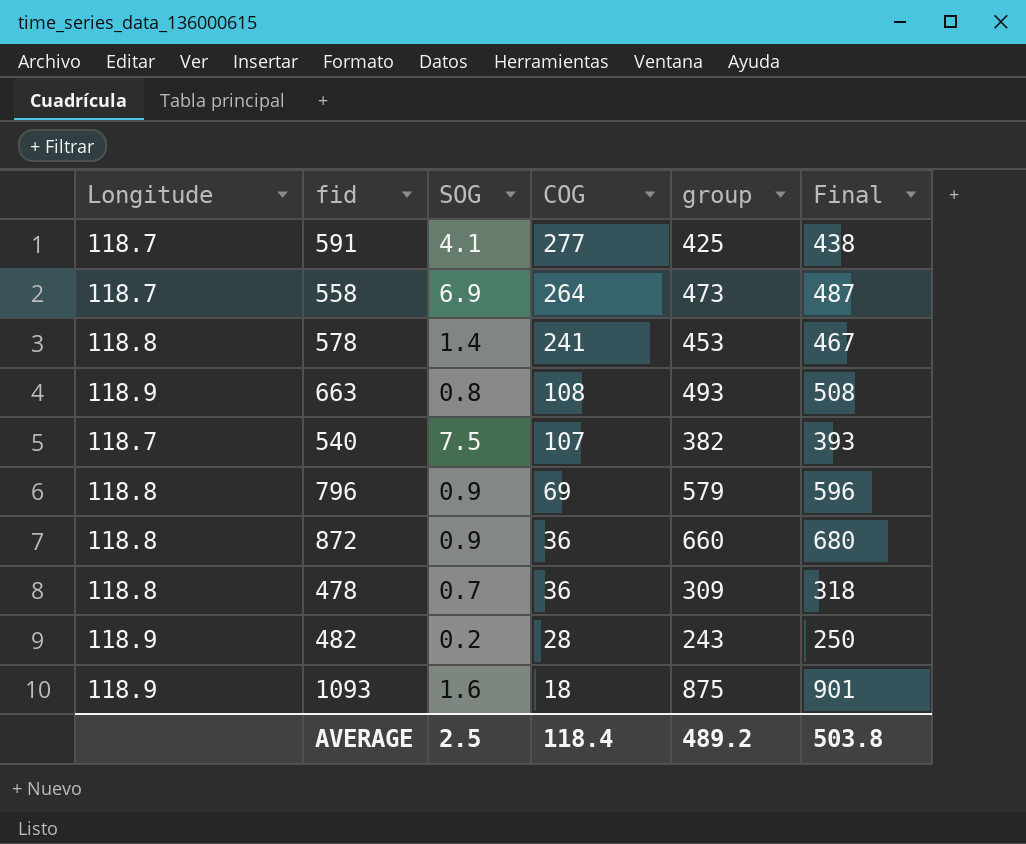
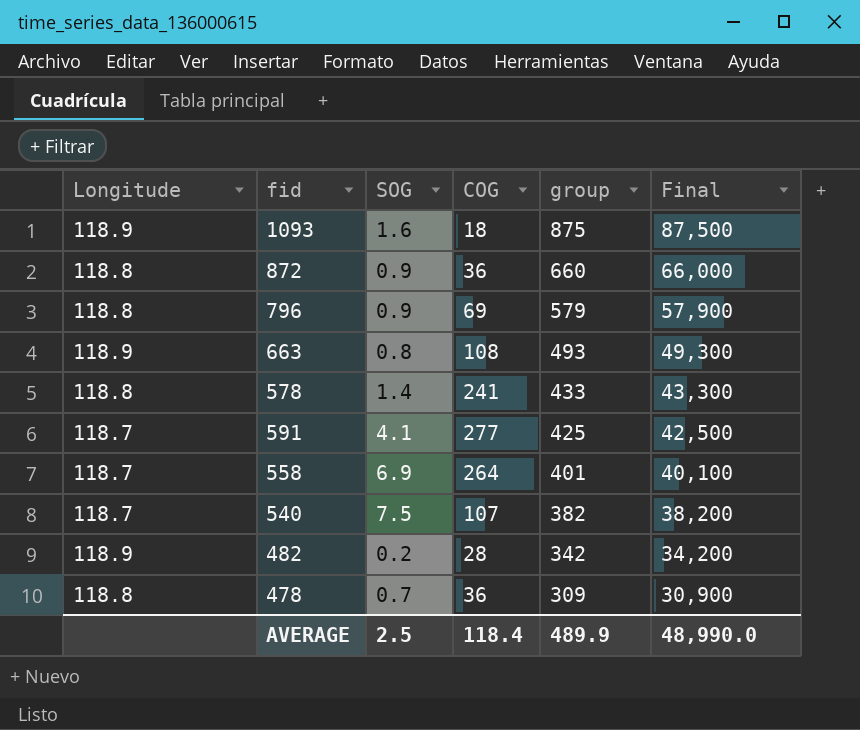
row order: COG descending -> group descending
column Final | formula: [group] * 1.03 -> [group] * 100
578 | group: 453 -> 433
558 | group: 473 -> 401
482 | group: 243 -> 342
AVERAGE | group: 489.2 -> 489.9
AVERAGE | Final: 503.8 -> 48,990.0

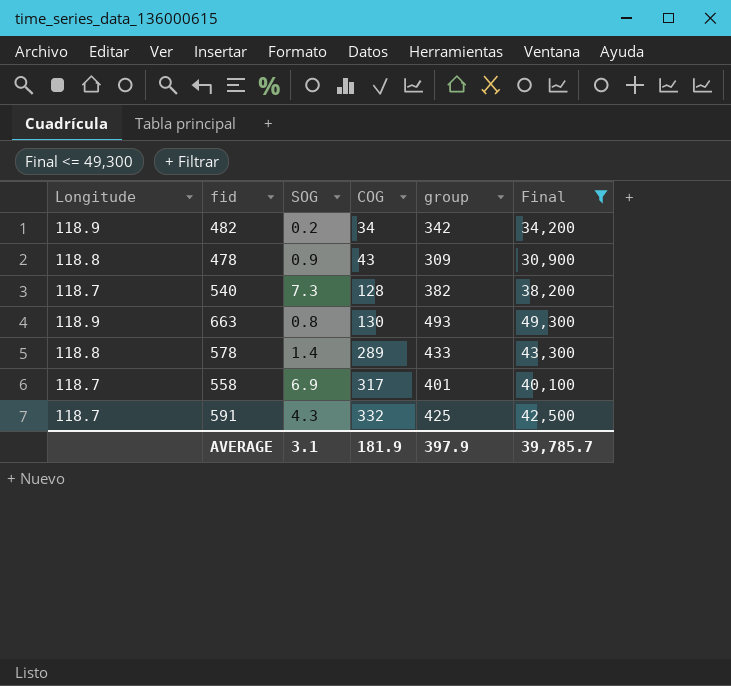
filter: none -> Final <= 49,300
row order: group descending -> COG ascending
482 | COG: 28 -> 34
478 | SOG: 0.7 -> 0.9
478 | COG: 36 -> 43
540 | SOG: 7.5 -> 7.3
540 | COG: 107 -> 128
663 | COG: 108 -> 130
578 | COG: 241 -> 289
558 | COG: 264 -> 317
591 | SOG: 4.1 -> 4.3
591 | COG: 277 -> 332
AVERAGE | SOG: 2.5 -> 3.1
AVERAGE | COG: 118.4 -> 181.9
AVERAGE | group: 489.9 -> 397.9
AVERAGE | Final: 48,990.0 -> 39,785.7

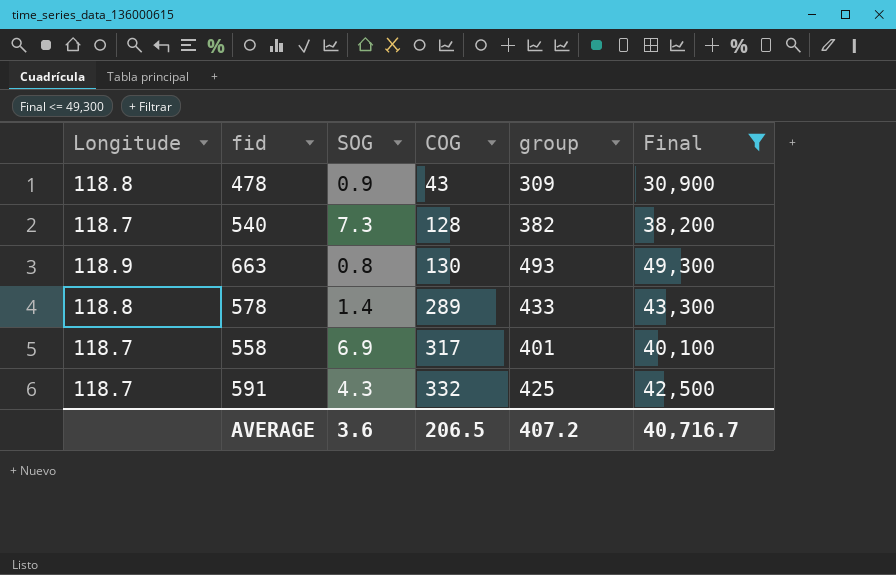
row 482: 118.9 | 0.2 | 34 | 342 | 34,200 -> none
AVERAGE | SOG: 3.1 -> 3.6
AVERAGE | COG: 181.9 -> 206.5
AVERAGE | group: 397.9 -> 407.2
AVERAGE | Final: 39,785.7 -> 40,716.7

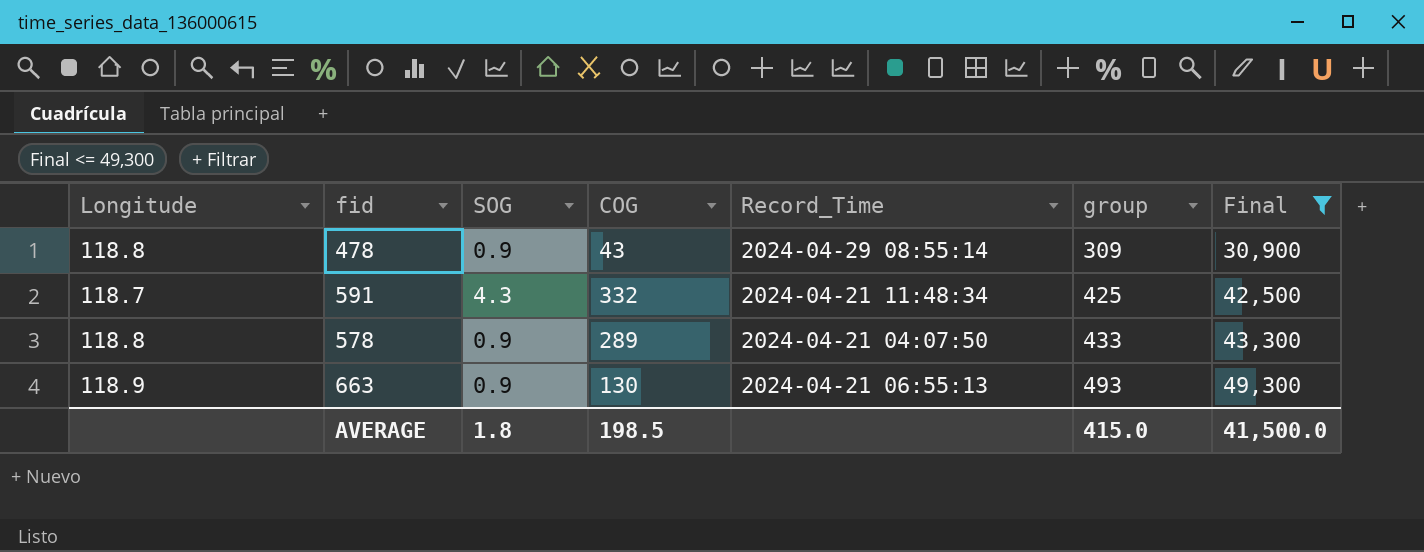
row order: COG ascending -> group ascending
column Record_Time | position: none -> 5
row 540: 118.7 | 7.3 | 128 | 382 | 38,200 -> none
row 558: 118.7 | 6.9 | 317 | 401 | 40,100 -> none
578 | SOG: 1.4 -> 0.9
663 | SOG: 0.8 -> 0.9
AVERAGE | SOG: 3.6 -> 1.8
AVERAGE | COG: 206.5 -> 198.5
AVERAGE | group: 407.2 -> 415.0
AVERAGE | Final: 40,716.7 -> 41,500.0

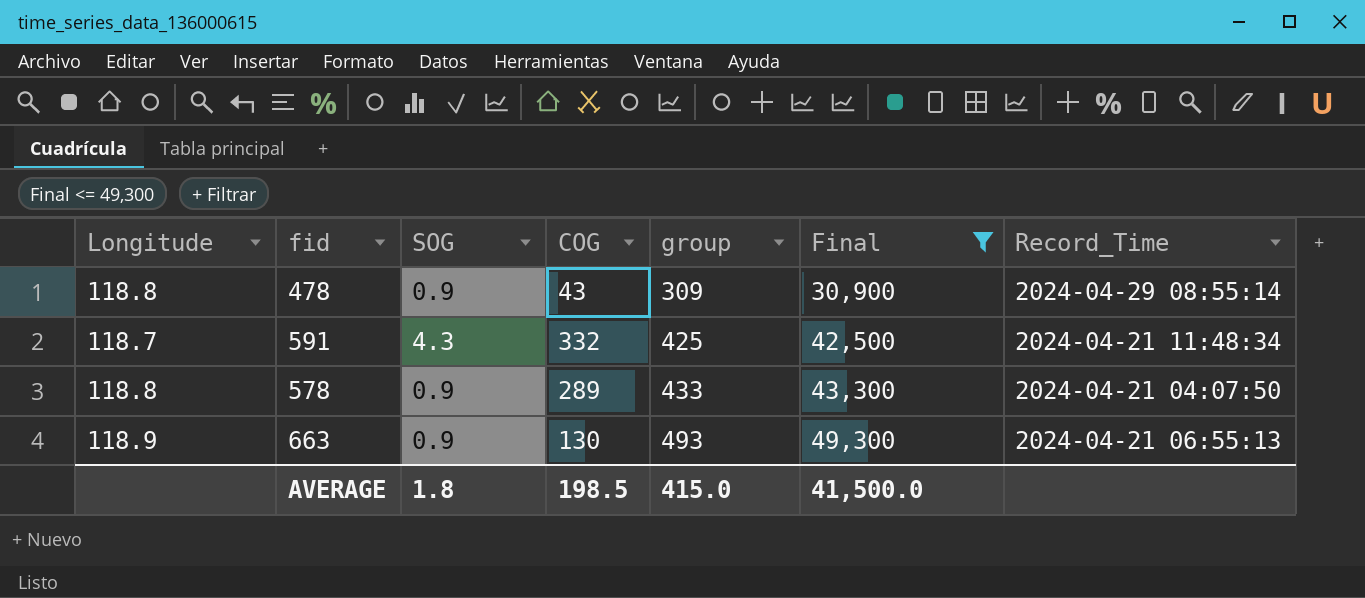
column Record_Time | position: 5 -> 7

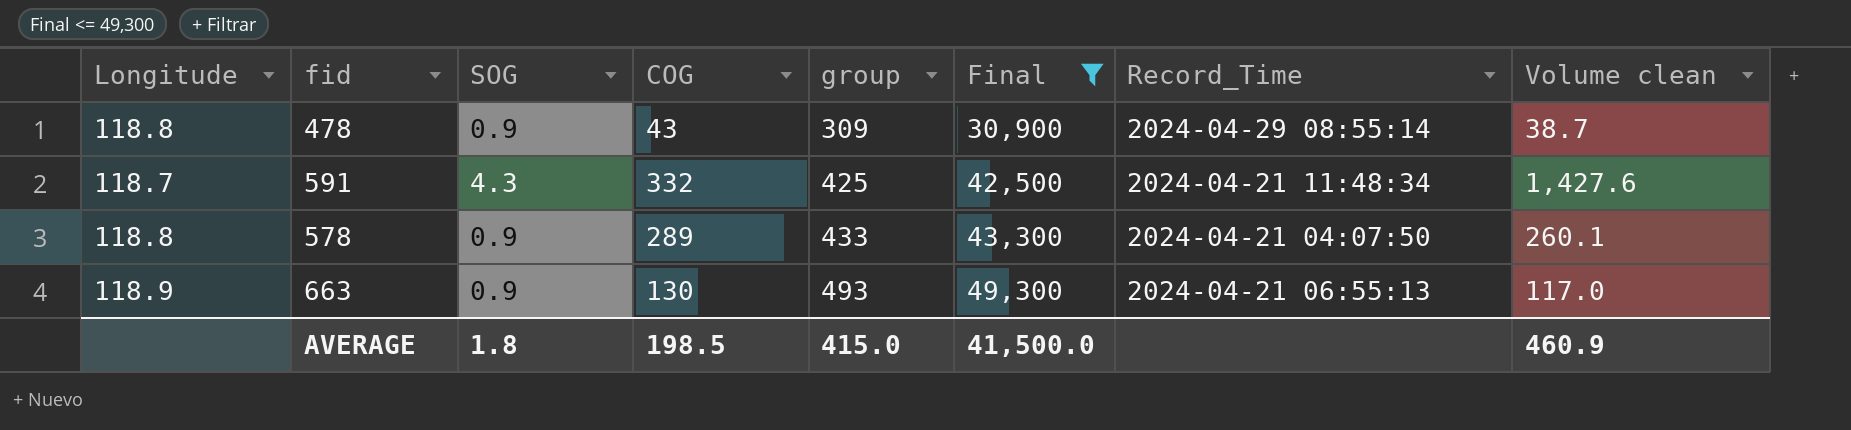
column Volume clean | formula: none -> [SOG] * [COG]

